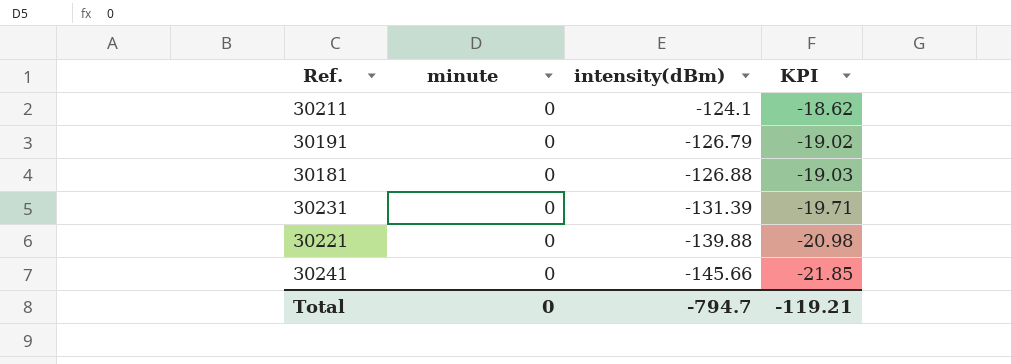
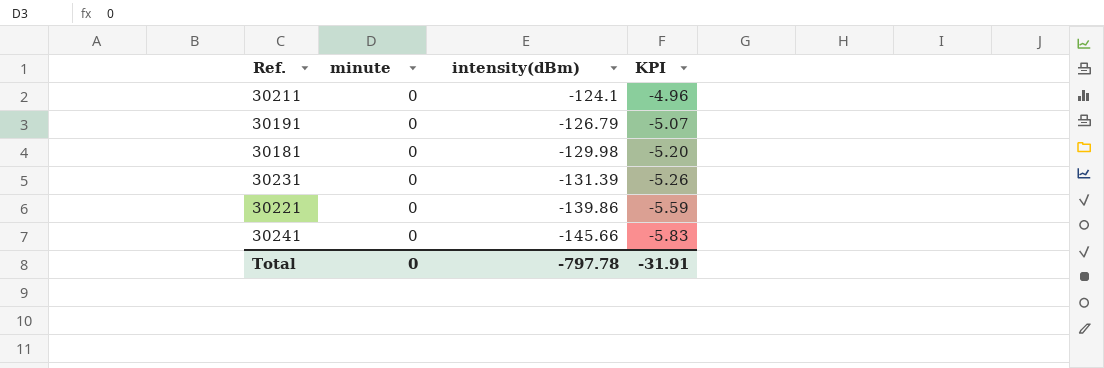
column KPI | formula: [intensity(dBm)] * 0.15 -> [intensity(dBm)] * 0.04
30181 | intensity(dBm): -126.88 -> -129.98
30221 | intensity(dBm): -139.88 -> -139.86
Total | intensity(dBm): -794.7 -> -797.78
Total | KPI: -119.21 -> -31.91

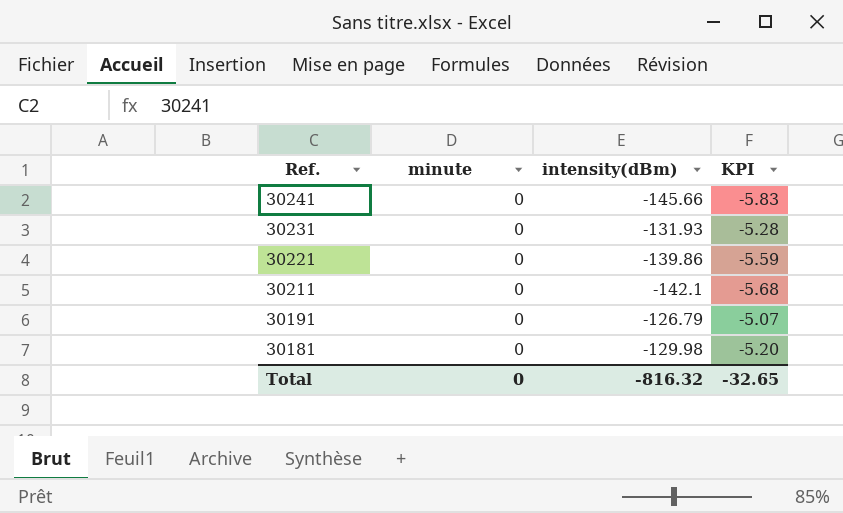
row order: intensity(dBm) descending -> Ref. descending
30231 | intensity(dBm): -131.39 -> -131.93
30231 | KPI: -5.26 -> -5.28
30211 | intensity(dBm): -124.1 -> -142.1
30211 | KPI: -4.96 -> -5.68
Total | intensity(dBm): -797.78 -> -816.32
Total | KPI: -31.91 -> -32.65

